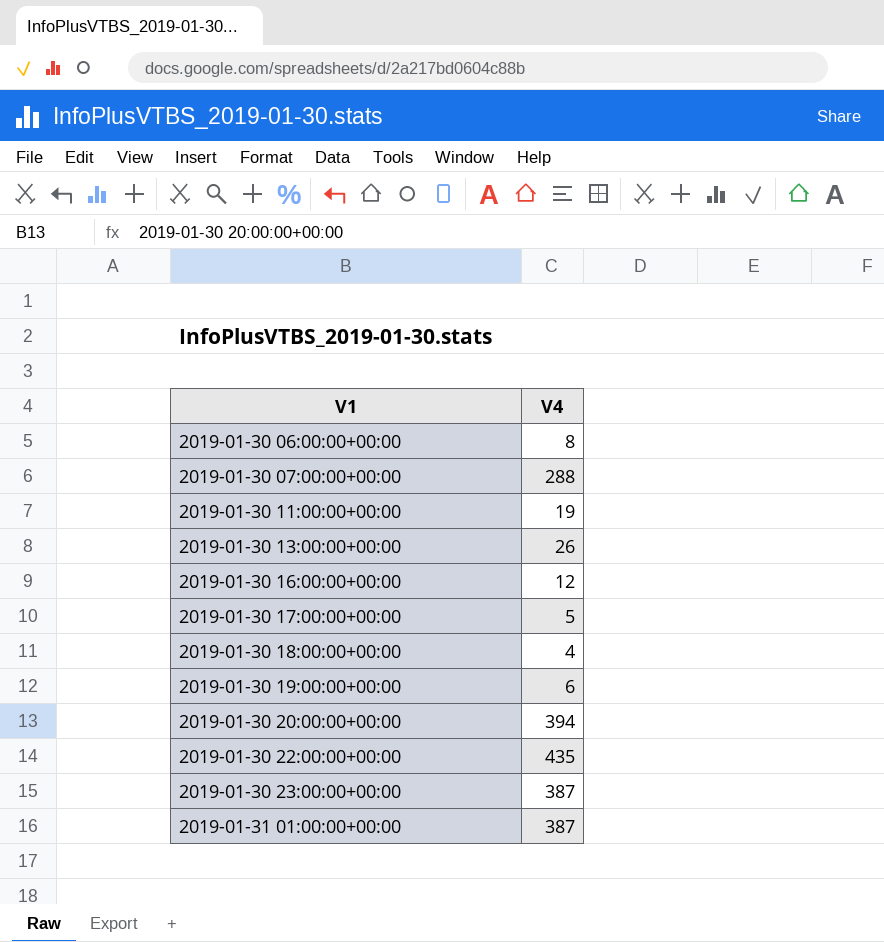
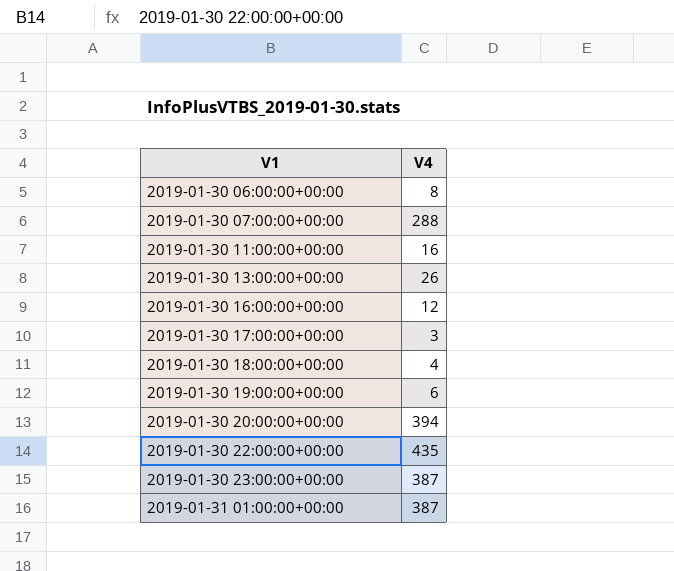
2019-01-30 11:00:00+00:00 | V4: 19 -> 16
2019-01-30 17:00:00+00:00 | V4: 5 -> 3

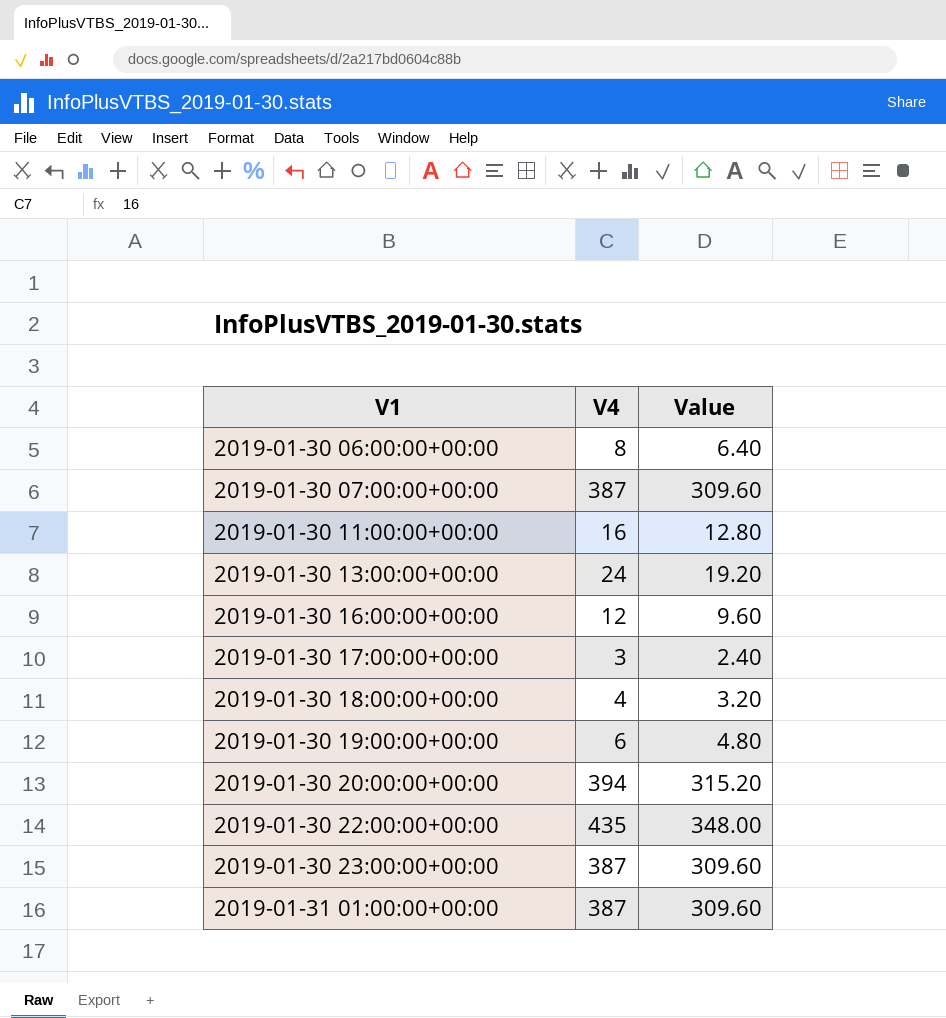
column Value | formula: none -> [V4] * 0.8
2019-01-30 07:00:00+00:00 | V4: 288 -> 387
2019-01-30 13:00:00+00:00 | V4: 26 -> 24

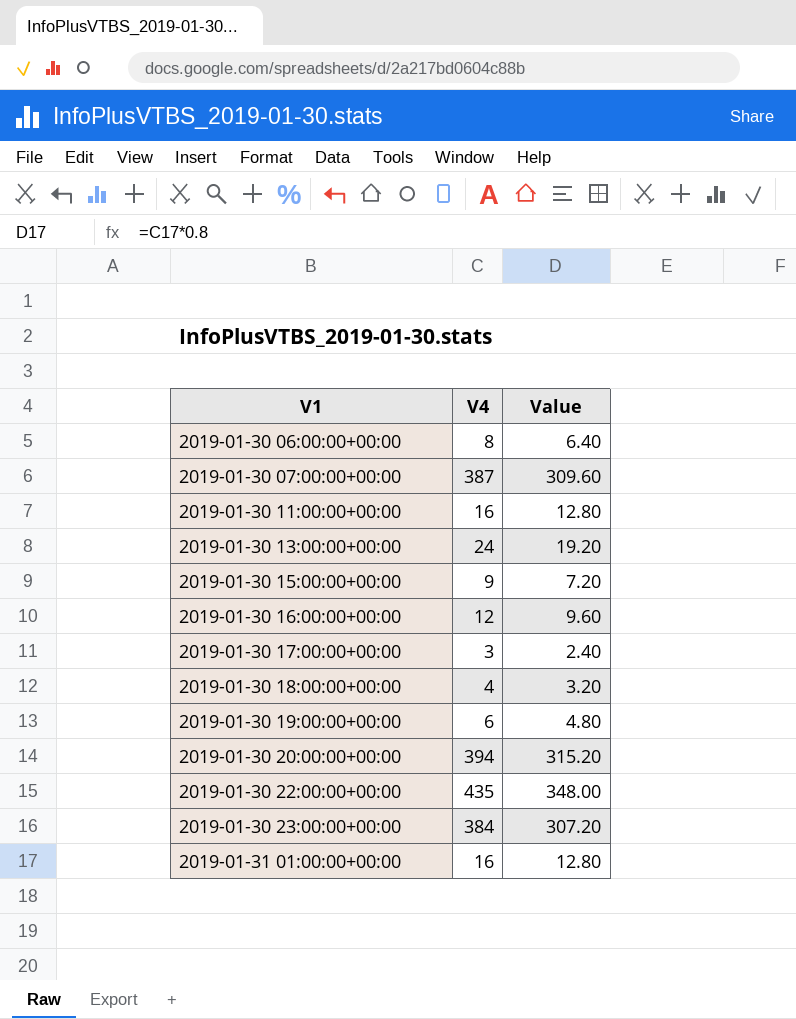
row 2019-01-30 15:00:00+00:00: none -> 9 | 7.20
2019-01-30 23:00:00+00:00 | V4: 387 -> 384
2019-01-30 23:00:00+00:00 | Value: 309.60 -> 307.20
2019-01-31 01:00:00+00:00 | V4: 387 -> 16
2019-01-31 01:00:00+00:00 | Value: 309.60 -> 12.80

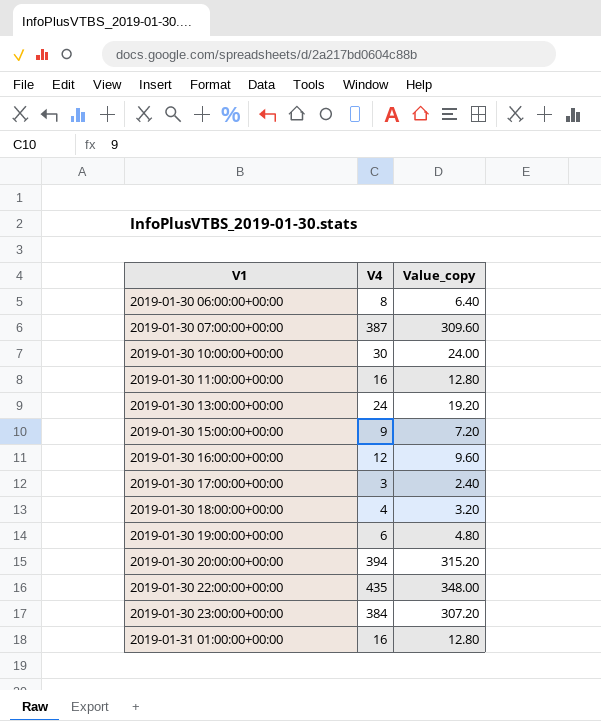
column name: Value -> Value_copy
row 2019-01-30 10:00:00+00:00: none -> 30 | 24.00

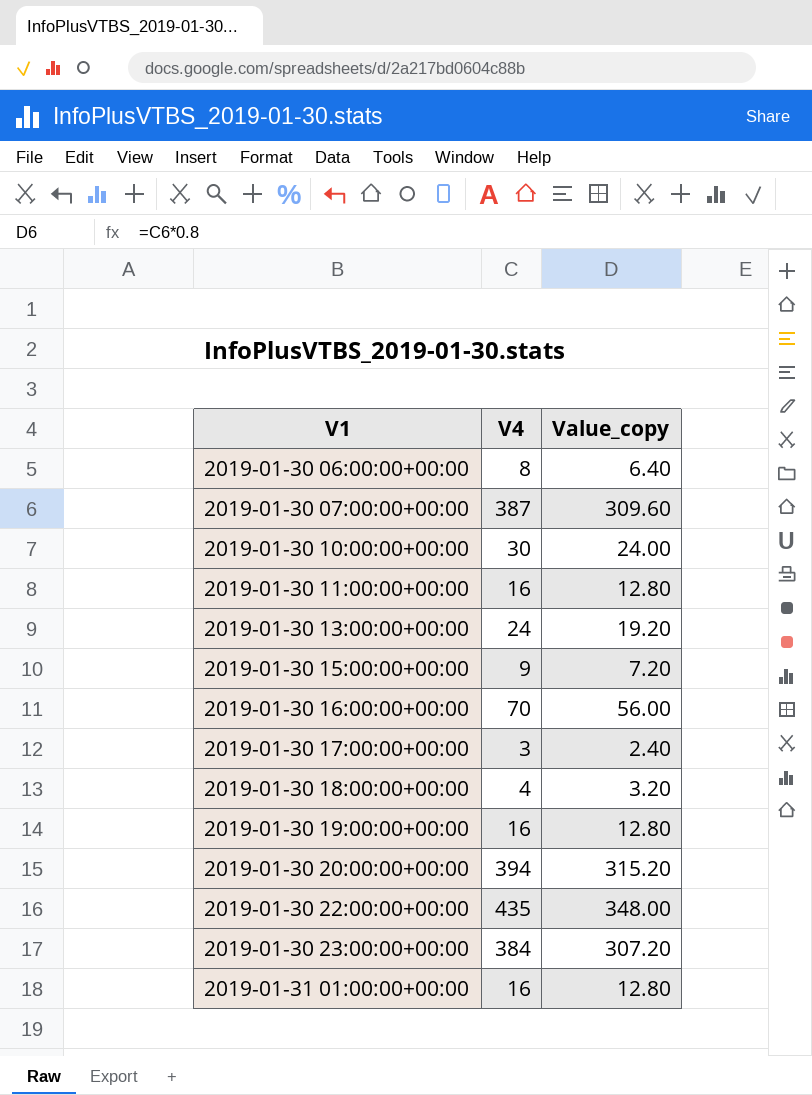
2019-01-30 16:00:00+00:00 | V4: 12 -> 70
2019-01-30 16:00:00+00:00 | Value_copy: 9.60 -> 56.00
2019-01-30 19:00:00+00:00 | V4: 6 -> 16
2019-01-30 19:00:00+00:00 | Value_copy: 4.80 -> 12.80

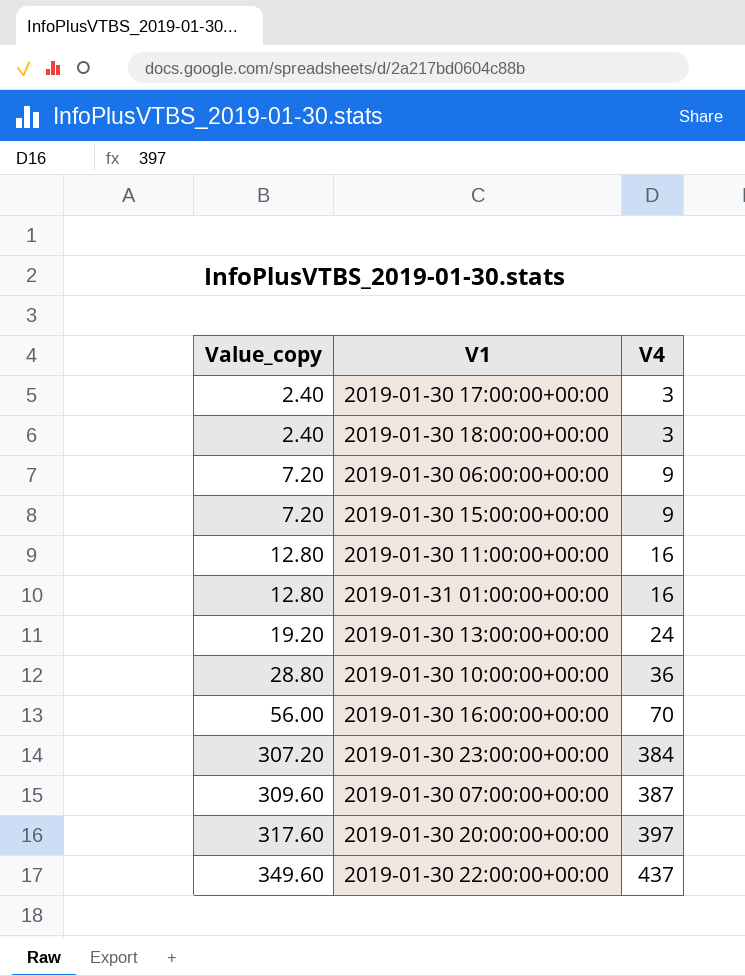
row order: V1 ascending -> Value_copy ascending
column Value_copy | position: 3 -> 1
row 2019-01-30 19:00:00+00:00: 16 | 12.80 -> none
2019-01-30 18:00:00+00:00 | Value_copy: 3.20 -> 2.40
2019-01-30 18:00:00+00:00 | V4: 4 -> 3
2019-01-30 06:00:00+00:00 | Value_copy: 6.40 -> 7.20
2019-01-30 06:00:00+00:00 | V4: 8 -> 9
2019-01-30 10:00:00+00:00 | Value_copy: 24.00 -> 28.80
2019-01-30 10:00:00+00:00 | V4: 30 -> 36
2019-01-30 20:00:00+00:00 | Value_copy: 315.20 -> 317.60
2019-01-30 20:00:00+00:00 | V4: 394 -> 397
2019-01-30 22:00:00+00:00 | Value_copy: 348.00 -> 349.60
2019-01-30 22:00:00+00:00 | V4: 435 -> 437

